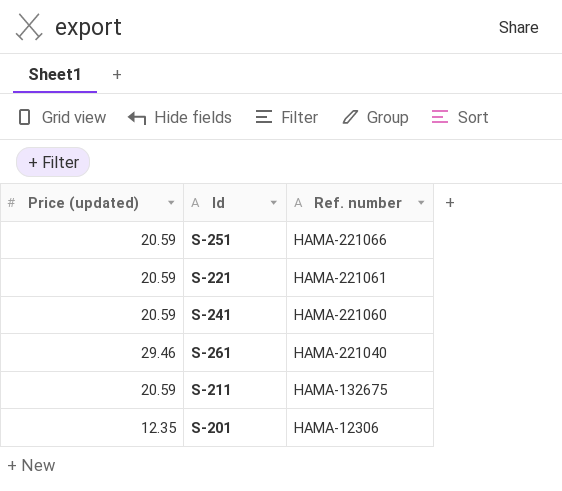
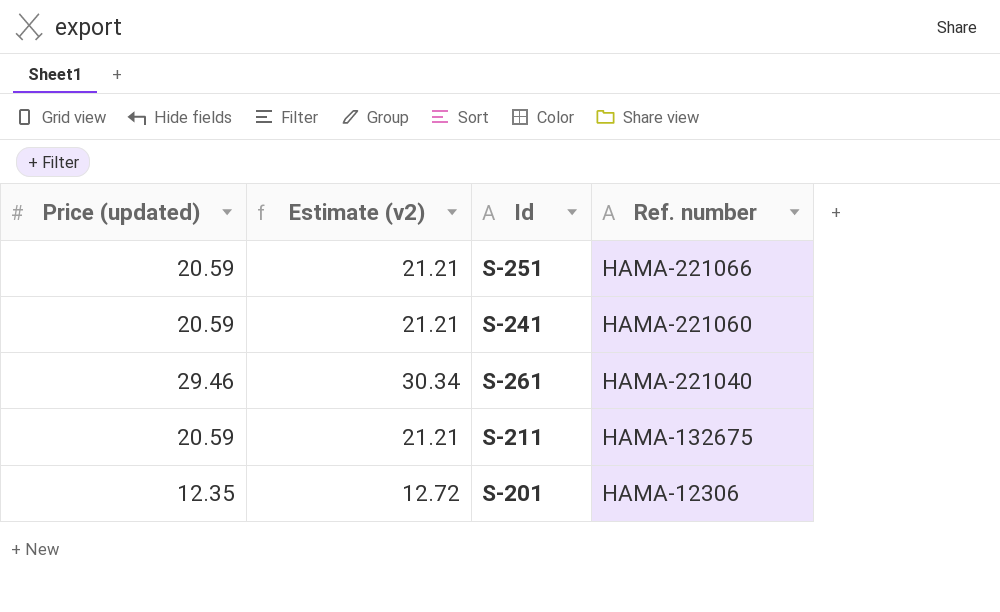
column Estimate (v2) | formula: none -> [Price (updated)] * 1.03
row S-221: 20.59 | HAMA-221061 -> none

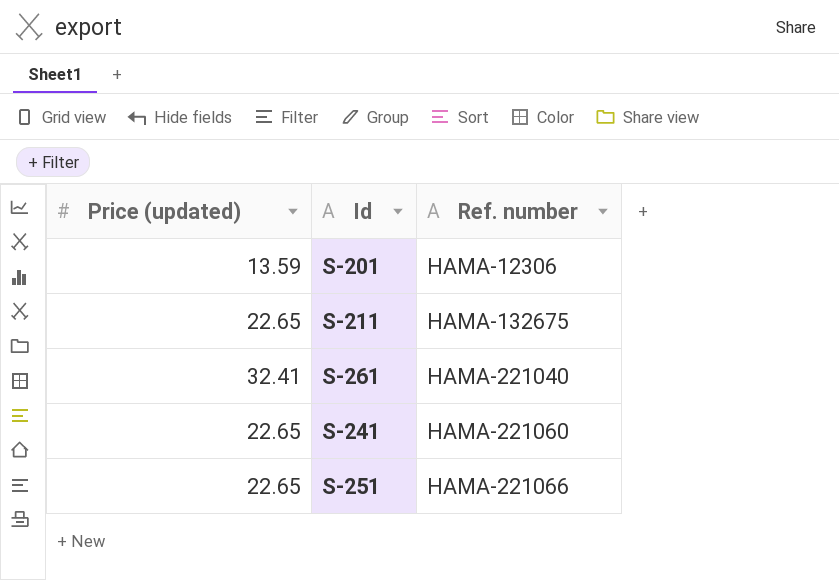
row order: Ref. number descending -> Ref. number ascending
column Estimate (v2) | formula: [Price (updated)] * 1.03 -> none
S-201 | Price (updated): 12.35 -> 13.59
S-211 | Price (updated): 20.59 -> 22.65
S-261 | Price (updated): 29.46 -> 32.41
S-241 | Price (updated): 20.59 -> 22.65
S-251 | Price (updated): 20.59 -> 22.65

